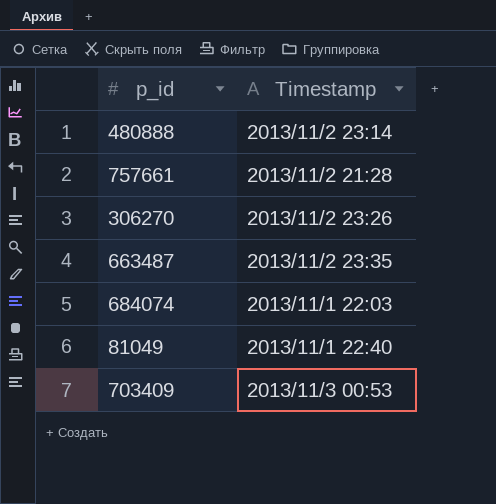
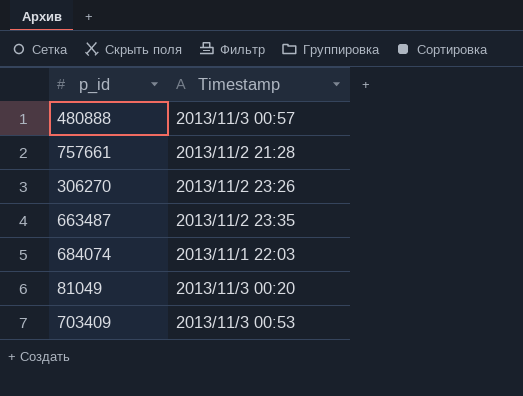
480888 | Timestamp: 2013/11/2 23:14 -> 2013/11/3 00:57
81049 | Timestamp: 2013/11/1 22:40 -> 2013/11/3 00:20

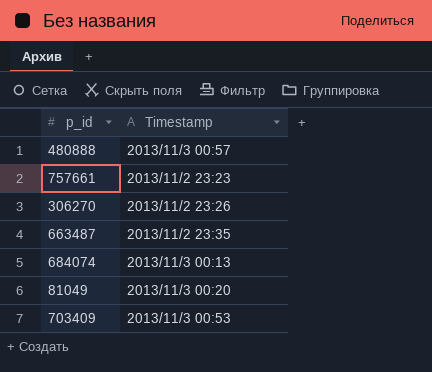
757661 | Timestamp: 2013/11/2 21:28 -> 2013/11/2 23:23
684074 | Timestamp: 2013/11/1 22:03 -> 2013/11/3 00:13

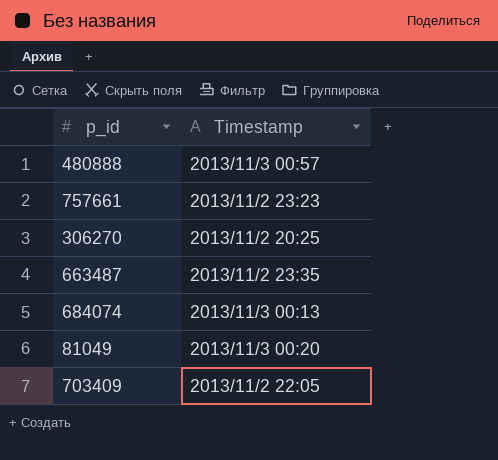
306270 | Timestamp: 2013/11/2 23:26 -> 2013/11/2 20:25
703409 | Timestamp: 2013/11/3 00:53 -> 2013/11/2 22:05

